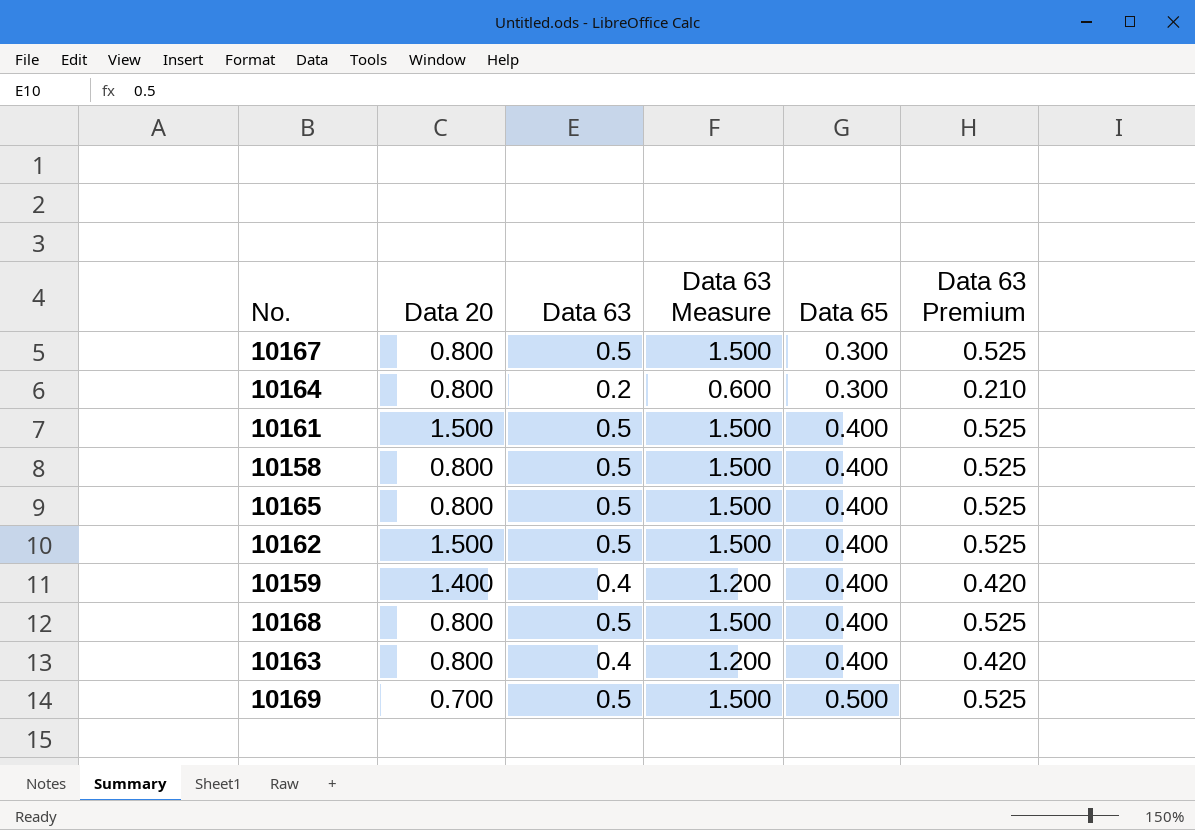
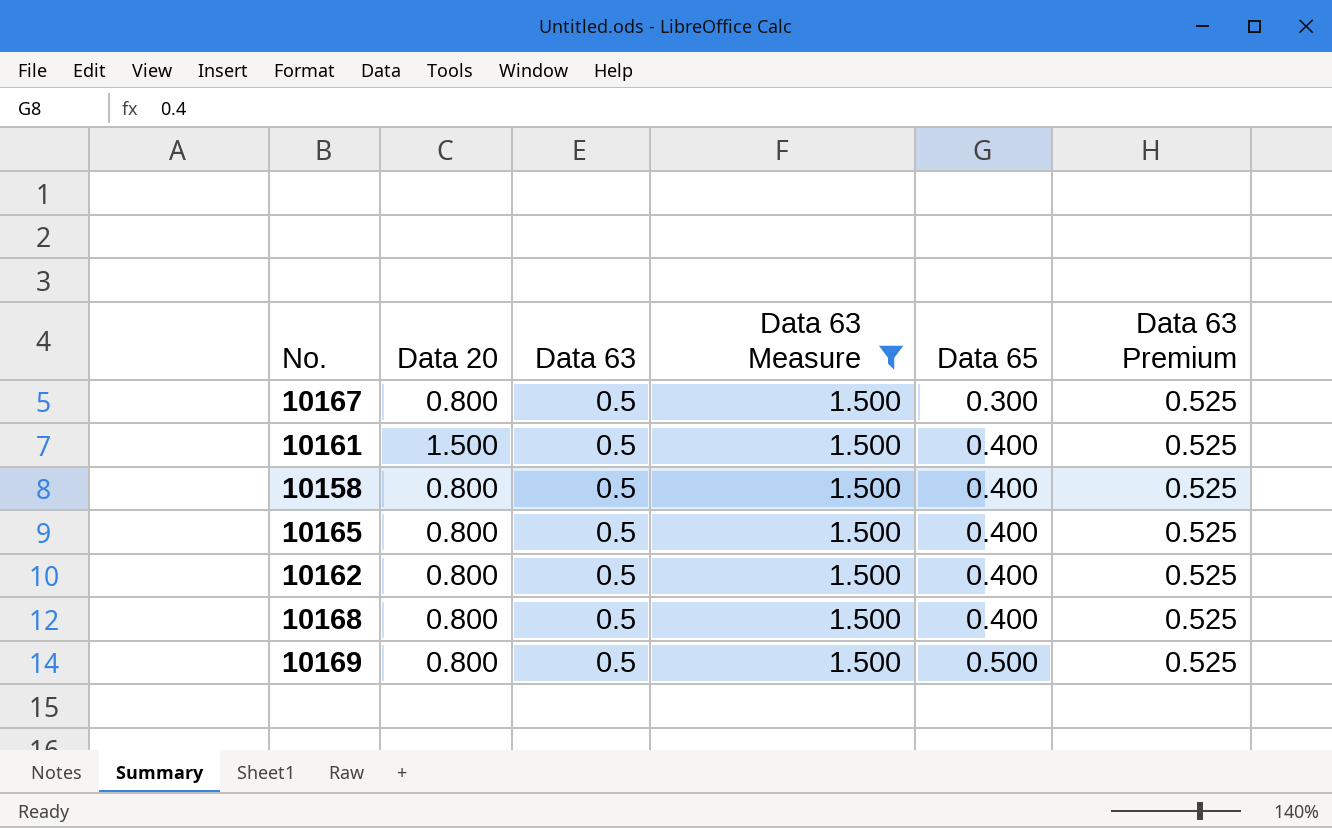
filter: none -> Data 63 Measure = 1.500
10162 | Data 20: 1.500 -> 0.800
10169 | Data 20: 0.700 -> 0.800

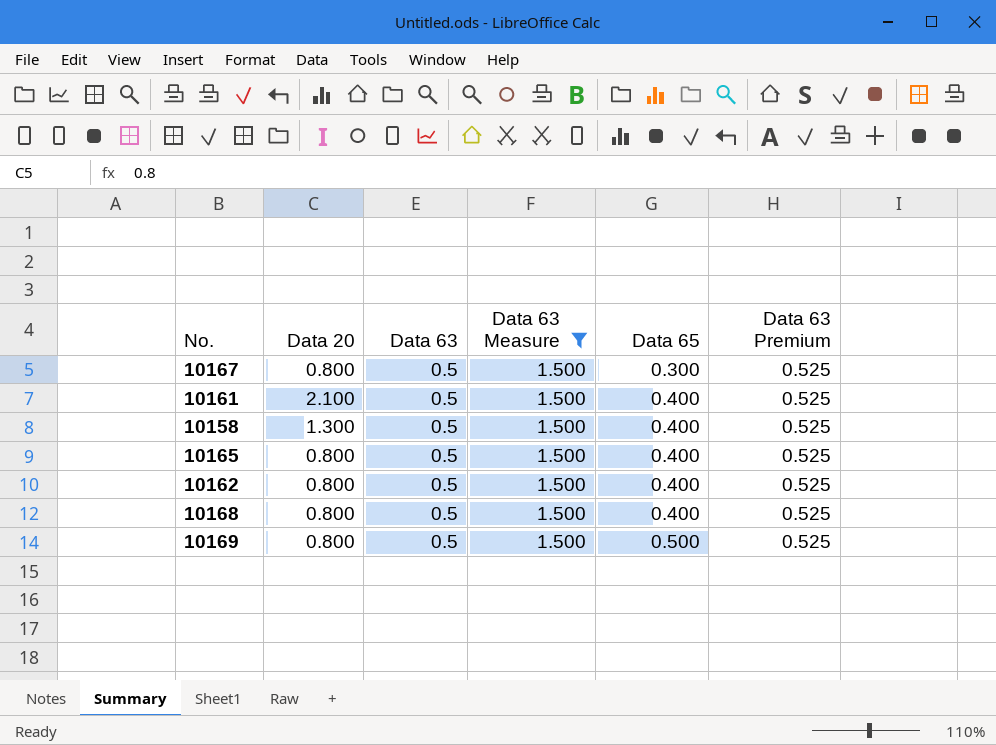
10161 | Data 20: 1.500 -> 2.100
10158 | Data 20: 0.800 -> 1.300

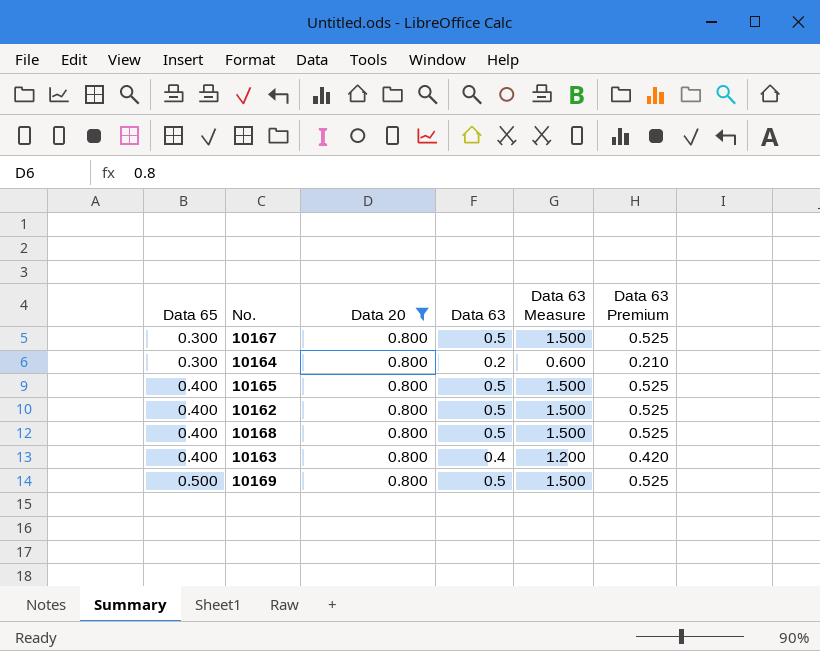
filter: Data 63 Measure = 1.500 -> Data 20 = 0.800
column Data 65 | position: 5 -> 1

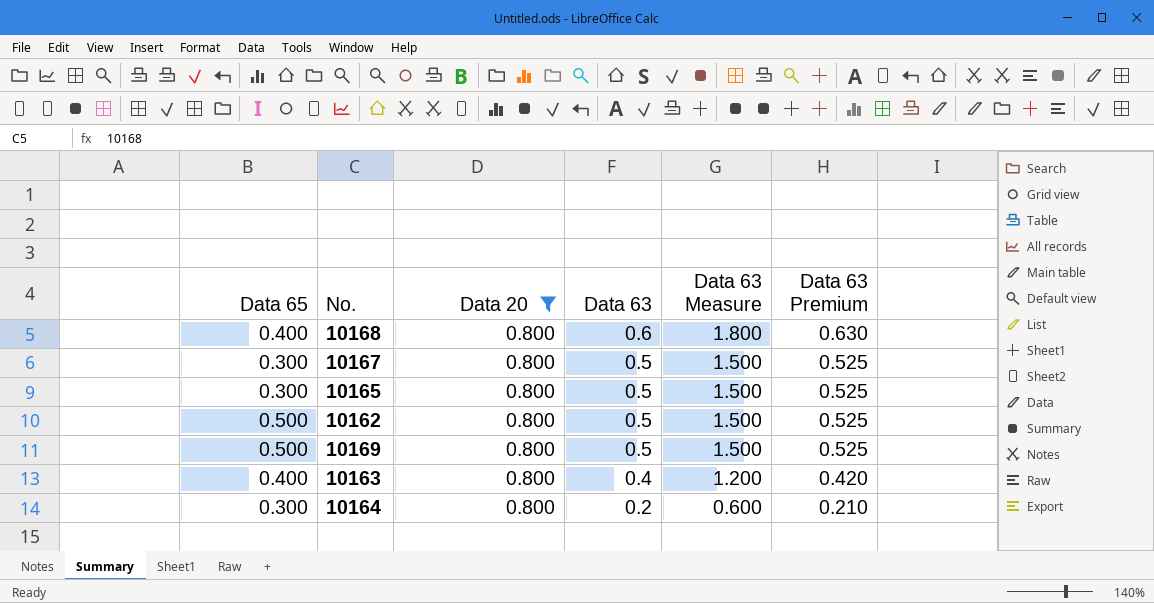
row order: Data 65 ascending -> Data 63 descending
10168 | Data 63: 0.5 -> 0.6
10168 | Data 63 Measure: 1.500 -> 1.800
10168 | Data 63 Premium: 0.525 -> 0.630
10165 | Data 65: 0.400 -> 0.300
10162 | Data 65: 0.400 -> 0.500

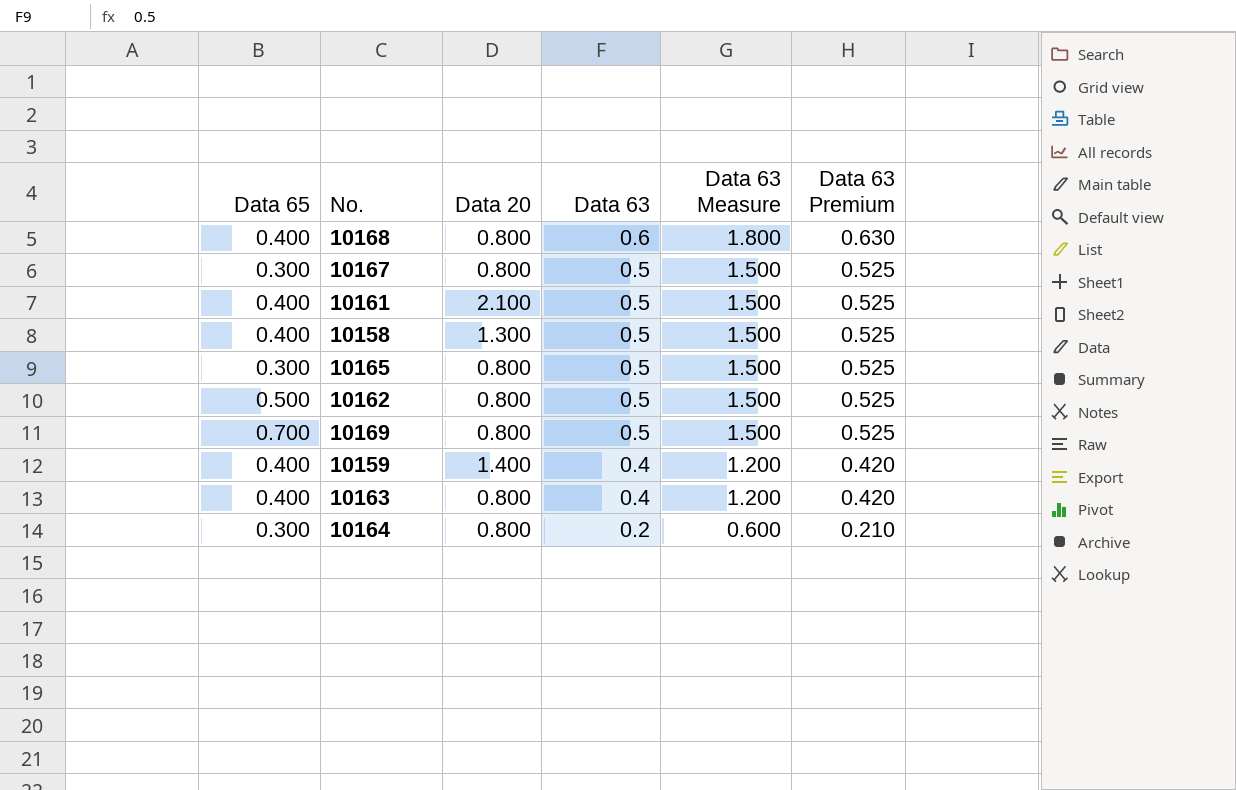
filter: Data 20 = 0.800 -> none
10169 | Data 65: 0.500 -> 0.700

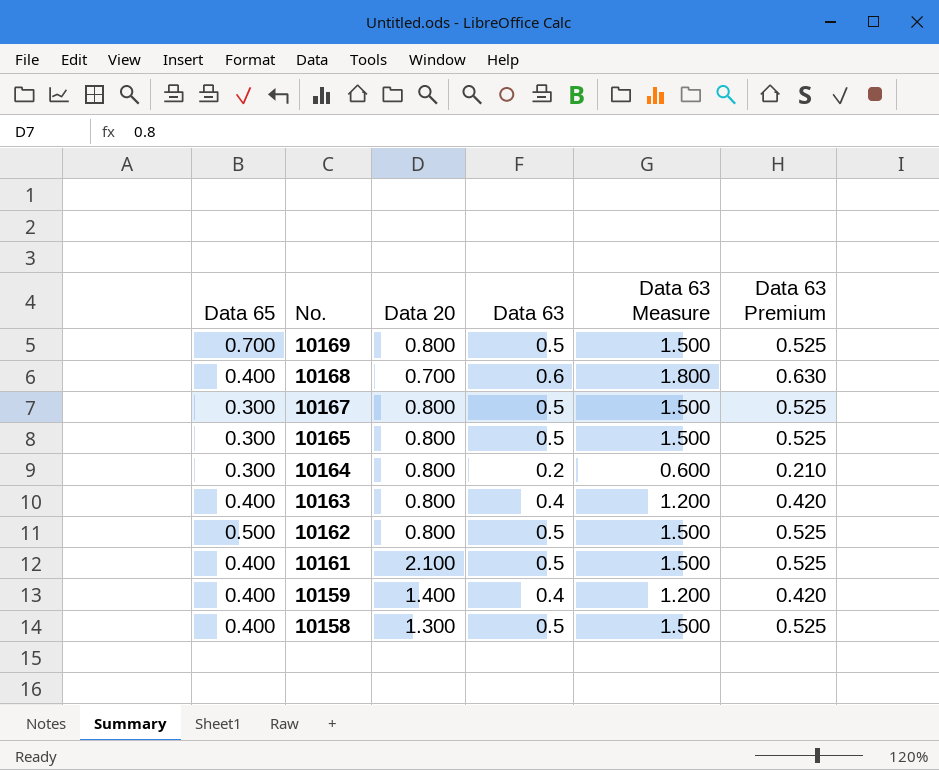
row order: Data 63 descending -> No. descending
10168 | Data 20: 0.800 -> 0.700

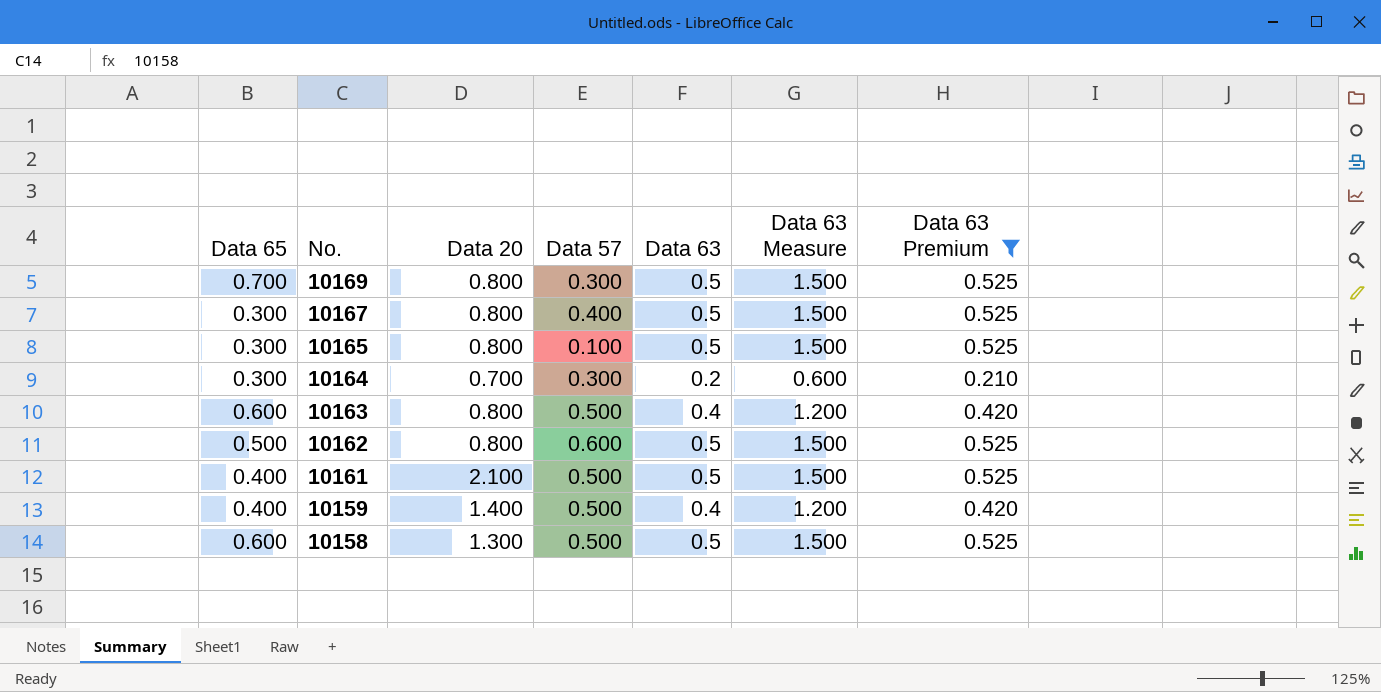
filter: none -> Data 63 Premium != 0.630
column Data 57 | position: none -> 4
10164 | Data 20: 0.800 -> 0.700
10163 | Data 65: 0.400 -> 0.600
10158 | Data 65: 0.400 -> 0.600

